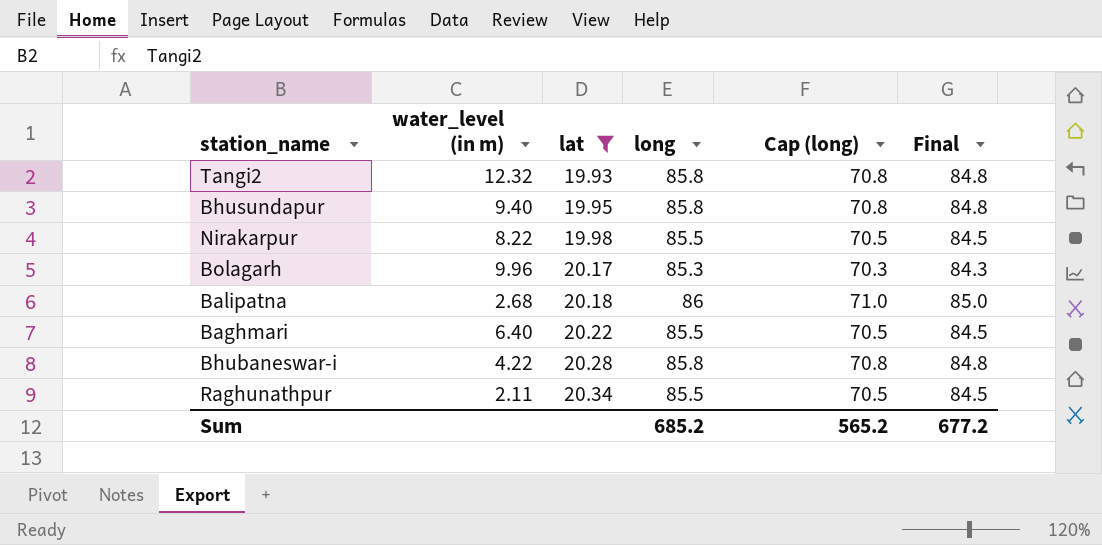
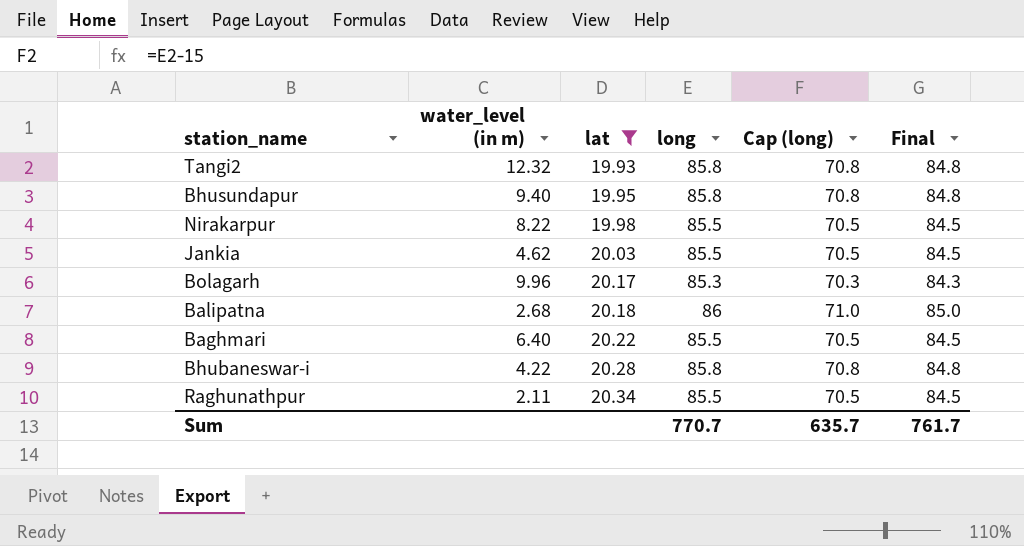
row Jankia: none -> 4.62 | 20.03 | 85.5 | 70.5 | 84.5
Sum | long: 685.2 -> 770.7
Sum | Cap (long): 565.2 -> 635.7
Sum | Final: 677.2 -> 761.7

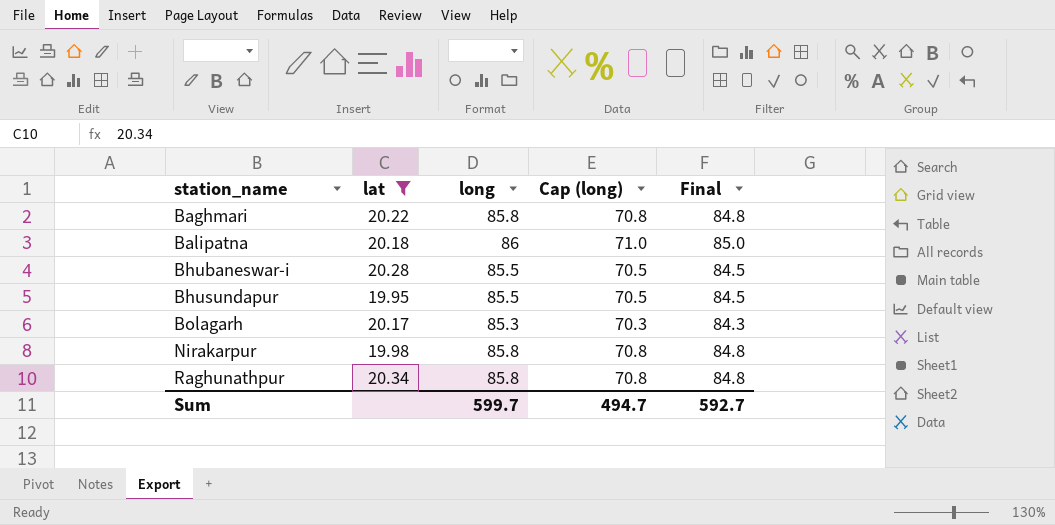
row order: lat ascending -> station_name ascending
column water_level (in m) | position: 2 -> none
row Tangi2: 12.32 | 19.93 | 85.8 | 70.8 | 84.8 -> none
row Jankia: 4.62 | 20.03 | 85.5 | 70.5 | 84.5 -> none
Baghmari | long: 85.5 -> 85.8
Baghmari | Cap (long): 70.5 -> 70.8
Baghmari | Final: 84.5 -> 84.8
Bhubaneswar-i | long: 85.8 -> 85.5
Bhubaneswar-i | Cap (long): 70.8 -> 70.5
Bhubaneswar-i | Final: 84.8 -> 84.5
Bhusundapur | long: 85.8 -> 85.5
Bhusundapur | Cap (long): 70.8 -> 70.5
Bhusundapur | Final: 84.8 -> 84.5
Nirakarpur | long: 85.5 -> 85.8
Nirakarpur | Cap (long): 70.5 -> 70.8
Nirakarpur | Final: 84.5 -> 84.8
Raghunathpur | long: 85.5 -> 85.8
Raghunathpur | Cap (long): 70.5 -> 70.8
Raghunathpur | Final: 84.5 -> 84.8
Sum | long: 770.7 -> 599.7
Sum | Cap (long): 635.7 -> 494.7
Sum | Final: 761.7 -> 592.7

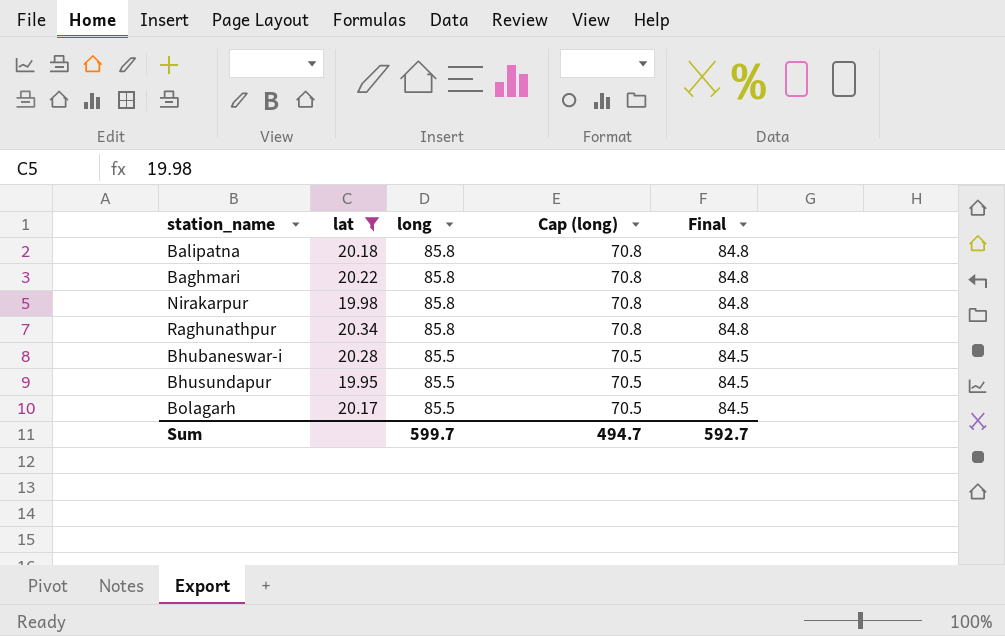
row order: station_name ascending -> long descending
Balipatna | long: 86 -> 85.8
Balipatna | Cap (long): 71.0 -> 70.8
Balipatna | Final: 85.0 -> 84.8
Bolagarh | long: 85.3 -> 85.5
Bolagarh | Cap (long): 70.3 -> 70.5
Bolagarh | Final: 84.3 -> 84.5

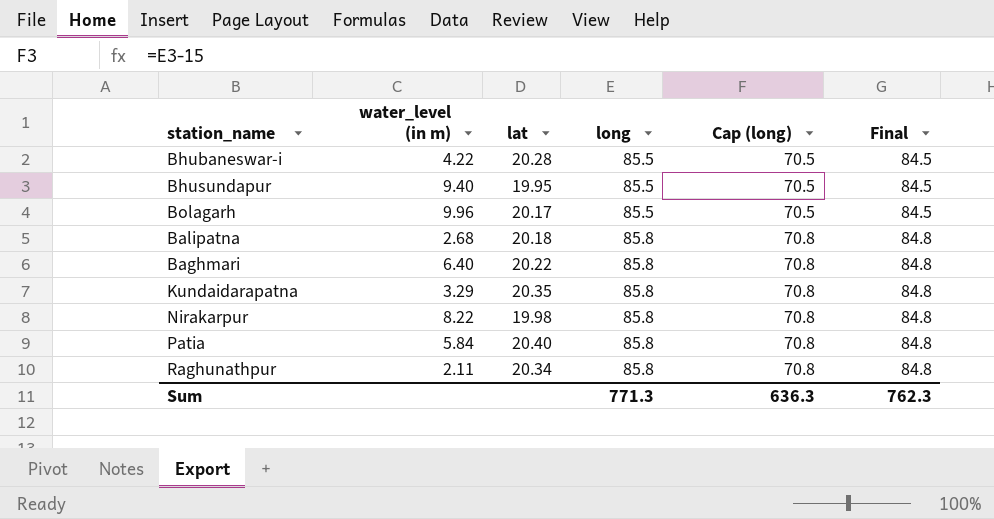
filter: lat <= 20.34 -> none
row order: long descending -> long ascending
column water_level (in m) | position: none -> 2
Sum | long: 599.7 -> 771.3
Sum | Cap (long): 494.7 -> 636.3
Sum | Final: 592.7 -> 762.3

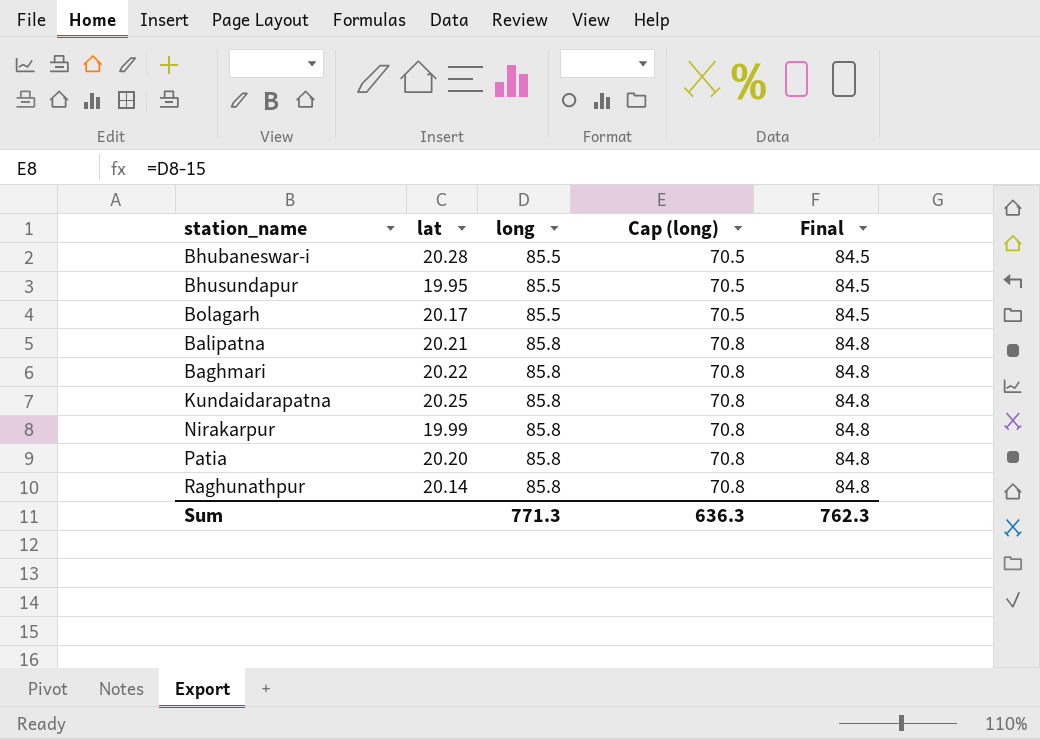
column water_level (in m) | position: 2 -> none
Balipatna | lat: 20.18 -> 20.21
Kundaidarapatna | lat: 20.35 -> 20.25
Nirakarpur | lat: 19.98 -> 19.99
Patia | lat: 20.40 -> 20.20
Raghunathpur | lat: 20.34 -> 20.14

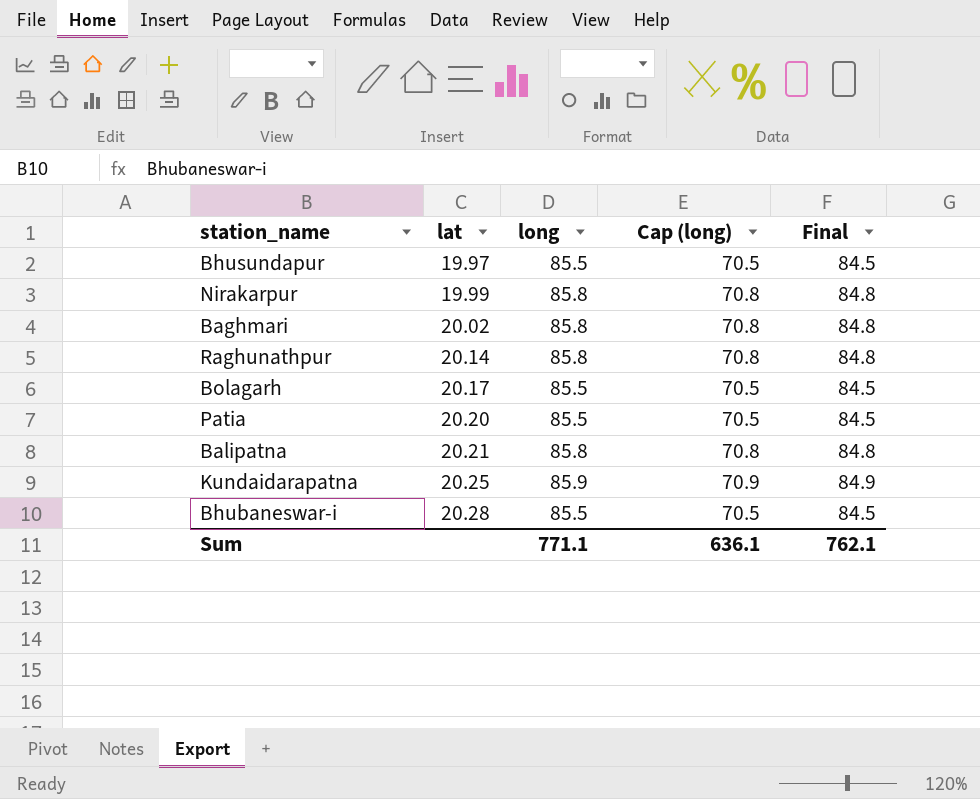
row order: long ascending -> lat ascending
Bhusundapur | lat: 19.95 -> 19.97
Baghmari | lat: 20.22 -> 20.02
Patia | long: 85.8 -> 85.5
Patia | Cap (long): 70.8 -> 70.5
Patia | Final: 84.8 -> 84.5
Kundaidarapatna | long: 85.8 -> 85.9
Kundaidarapatna | Cap (long): 70.8 -> 70.9
Kundaidarapatna | Final: 84.8 -> 84.9
Sum | long: 771.3 -> 771.1
Sum | Cap (long): 636.3 -> 636.1
Sum | Final: 762.3 -> 762.1

